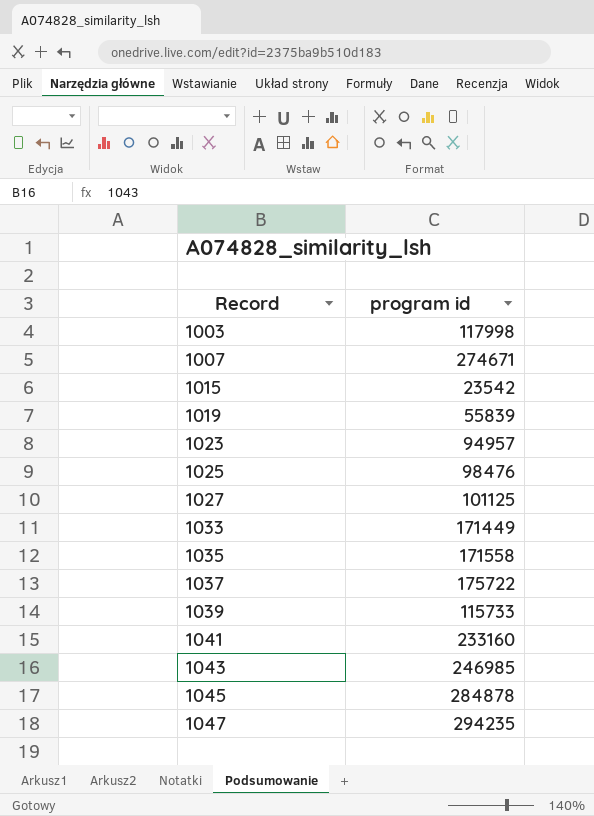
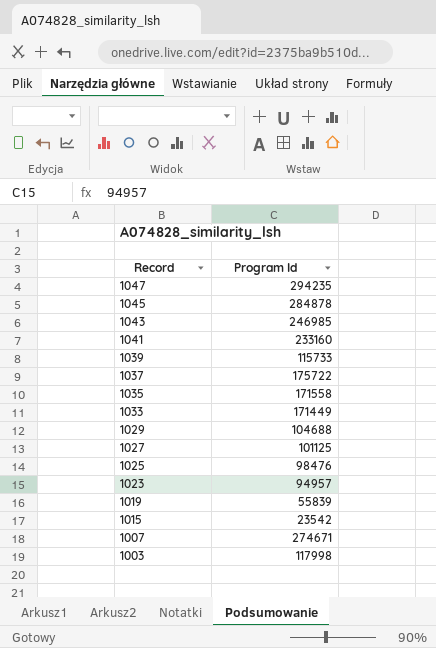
row order: Record ascending -> Record descending
column name: program id -> Program Id
row 1029: none -> 104688

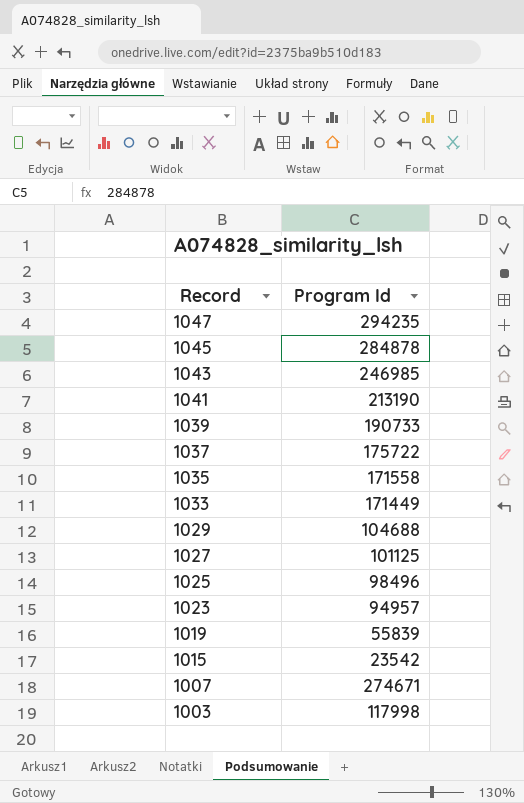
1041 | Program Id: 233160 -> 213190
1039 | Program Id: 115733 -> 190733
1025 | Program Id: 98476 -> 98496

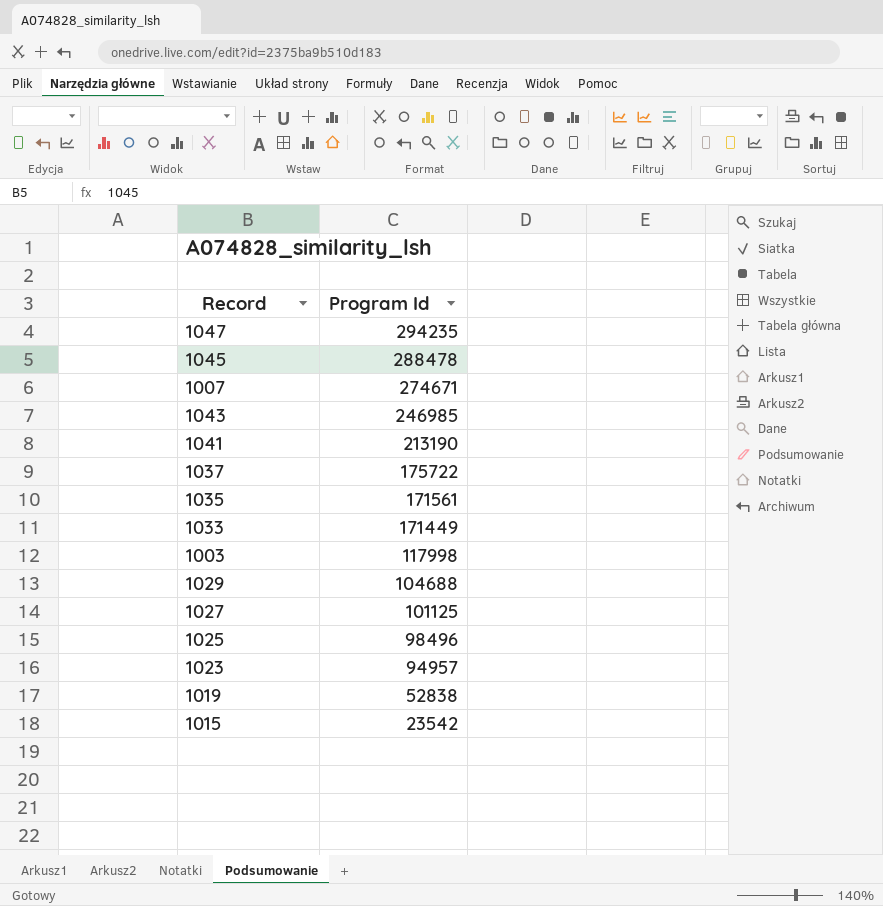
row order: Record descending -> Program Id descending
row 1039: 190733 -> none
1045 | Program Id: 284878 -> 288478
1035 | Program Id: 171558 -> 171561
1019 | Program Id: 55839 -> 52838

